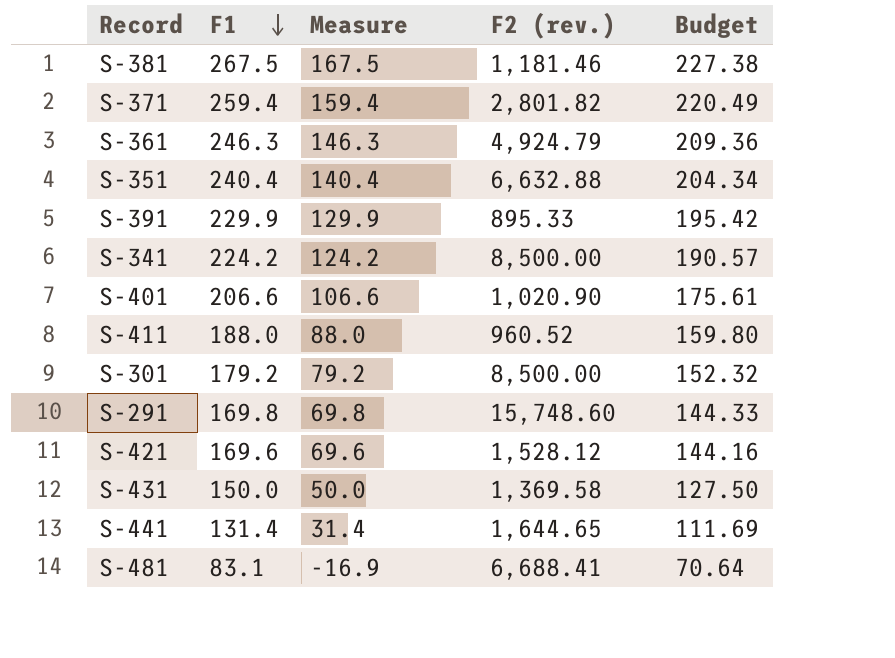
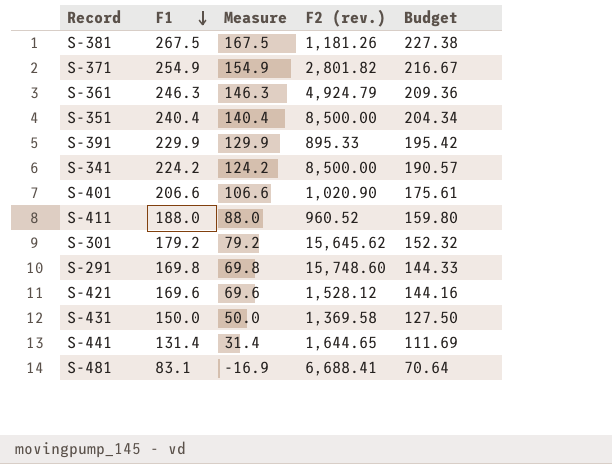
S-381 | F2 (rev.): 1,181.46 -> 1,181.26
S-371 | F1: 259.4 -> 254.9
S-371 | Measure: 159.4 -> 154.9
S-371 | Budget: 220.49 -> 216.67
S-351 | F2 (rev.): 6,632.88 -> 8,500.00
S-301 | F2 (rev.): 8,500.00 -> 15,645.62

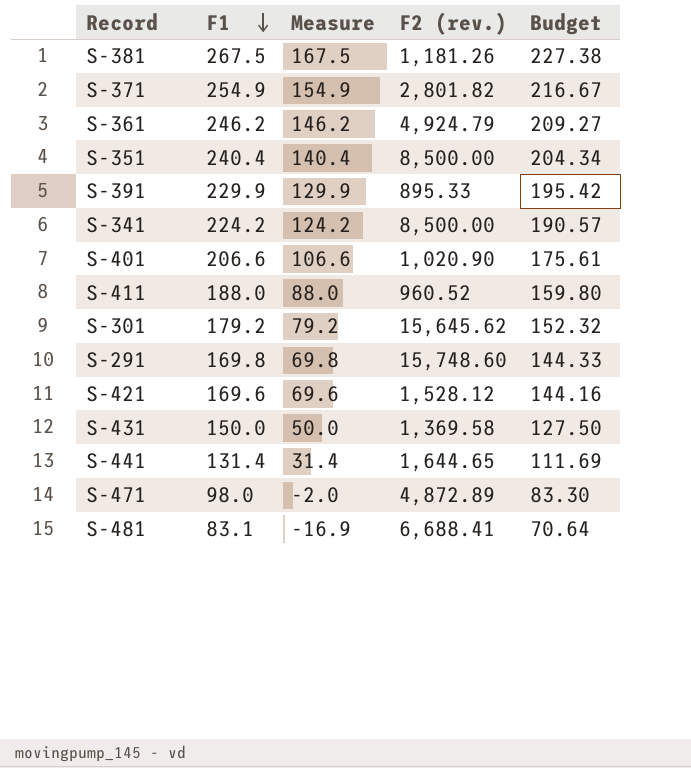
S-361 | F1: 246.3 -> 246.2
S-361 | Measure: 146.3 -> 146.2
S-361 | Budget: 209.36 -> 209.27
row S-471: none -> 98.0 | -2.0 | 4,872.89 | 83.30

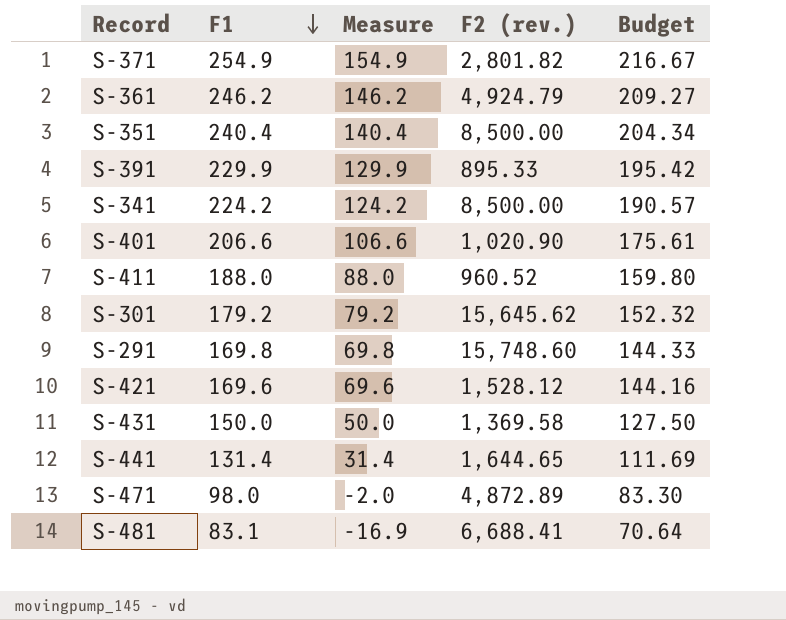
row S-381: 267.5 | 167.5 | 1,181.26 | 227.38 -> none

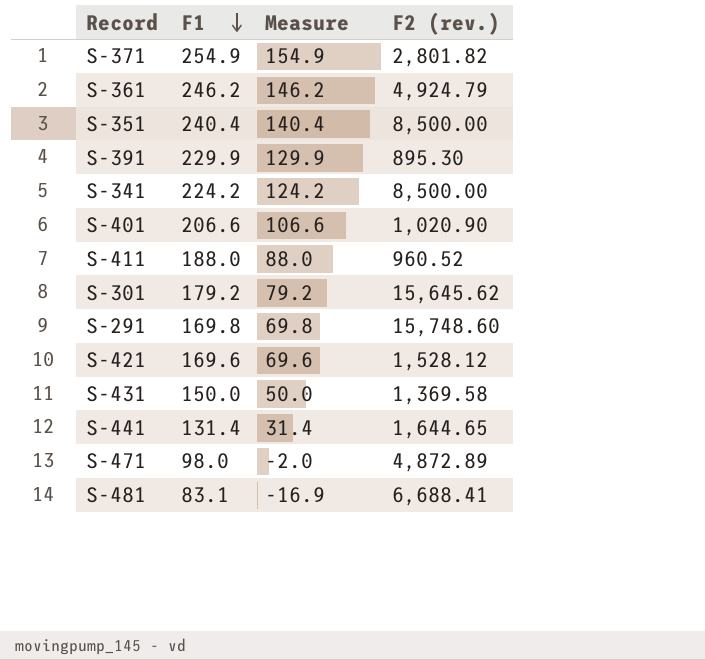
column Budget | formula: [F1] * 0.85 -> none
S-391 | F2 (rev.): 895.33 -> 895.30

